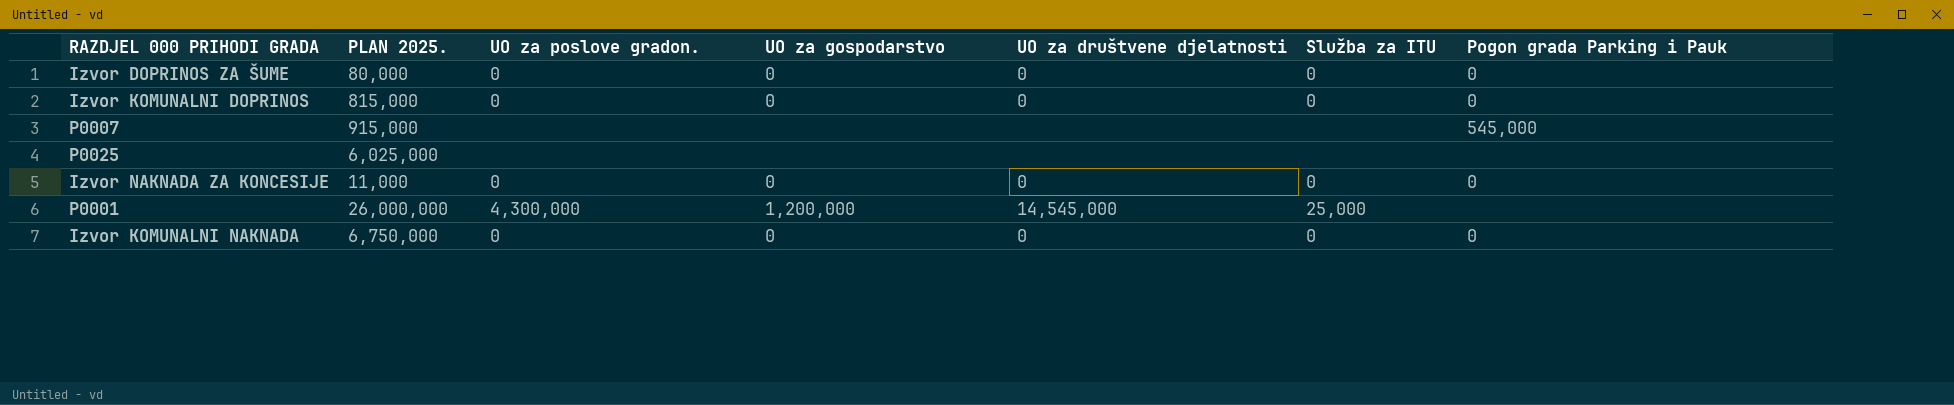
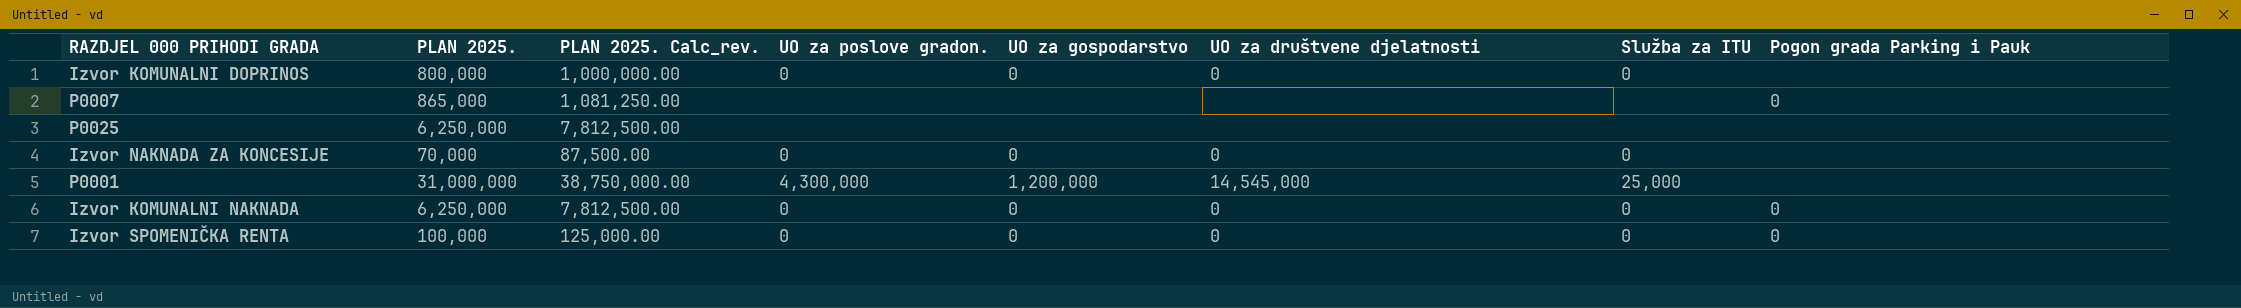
column PLAN 2025. Calc_rev. | formula: none -> [PLAN 2025.] * 1.25
row Izvor DOPRINOS ZA ŠUME: 80,000 | 0 | 0 | 0 | 0 | 0 -> none
Izvor KOMUNALNI DOPRINOS | PLAN 2025.: 815,000 -> 800,000
Izvor KOMUNALNI DOPRINOS | Pogon grada Parking i Pauk: 0 -> none
P0007 | PLAN 2025.: 915,000 -> 865,000
P0007 | Pogon grada Parking i Pauk: 545,000 -> 0
P0025 | PLAN 2025.: 6,025,000 -> 6,250,000
Izvor NAKNADA ZA KONCESIJE | PLAN 2025.: 11,000 -> 70,000
Izvor NAKNADA ZA KONCESIJE | Pogon grada Parking i Pauk: 0 -> none
P0001 | PLAN 2025.: 26,000,000 -> 31,000,000
Izvor KOMUNALNI NAKNADA | PLAN 2025.: 6,750,000 -> 6,250,000
row Izvor SPOMENIČKA RENTA: none -> 100,000 | 125,000.00 | 0 | 0 | 0 | 0 | 0

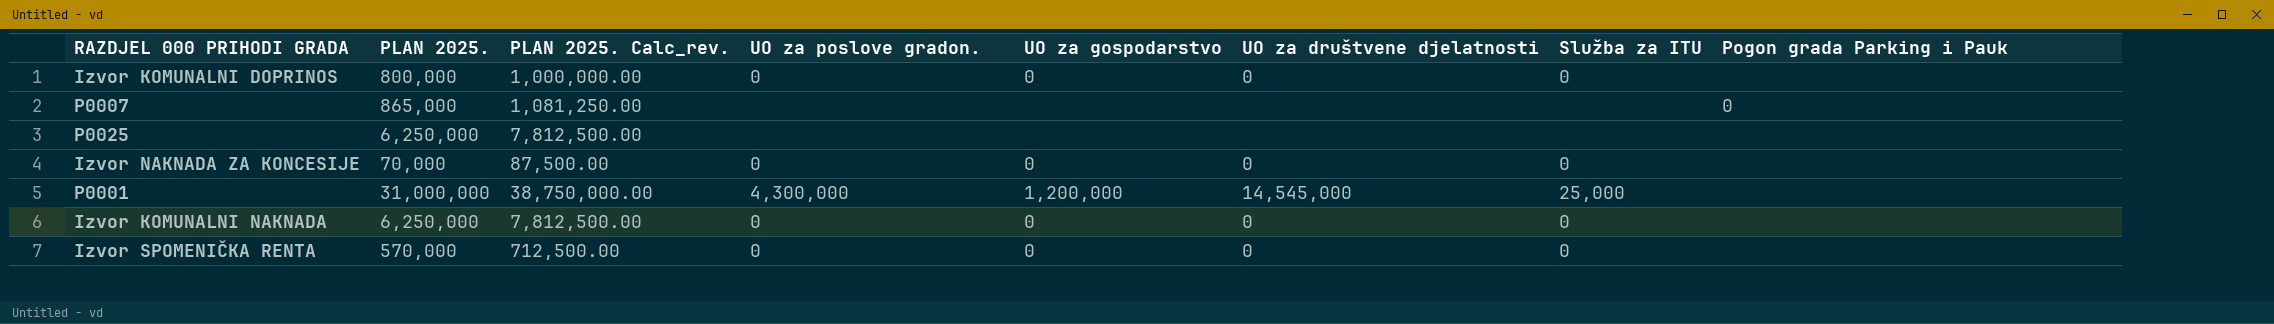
Izvor KOMUNALNI NAKNADA | Pogon grada Parking i Pauk: 0 -> none
Izvor SPOMENIČKA RENTA | PLAN 2025.: 100,000 -> 570,000
Izvor SPOMENIČKA RENTA | PLAN 2025. Calc_rev.: 125,000.00 -> 712,500.00
Izvor SPOMENIČKA RENTA | Pogon grada Parking i Pauk: 0 -> none

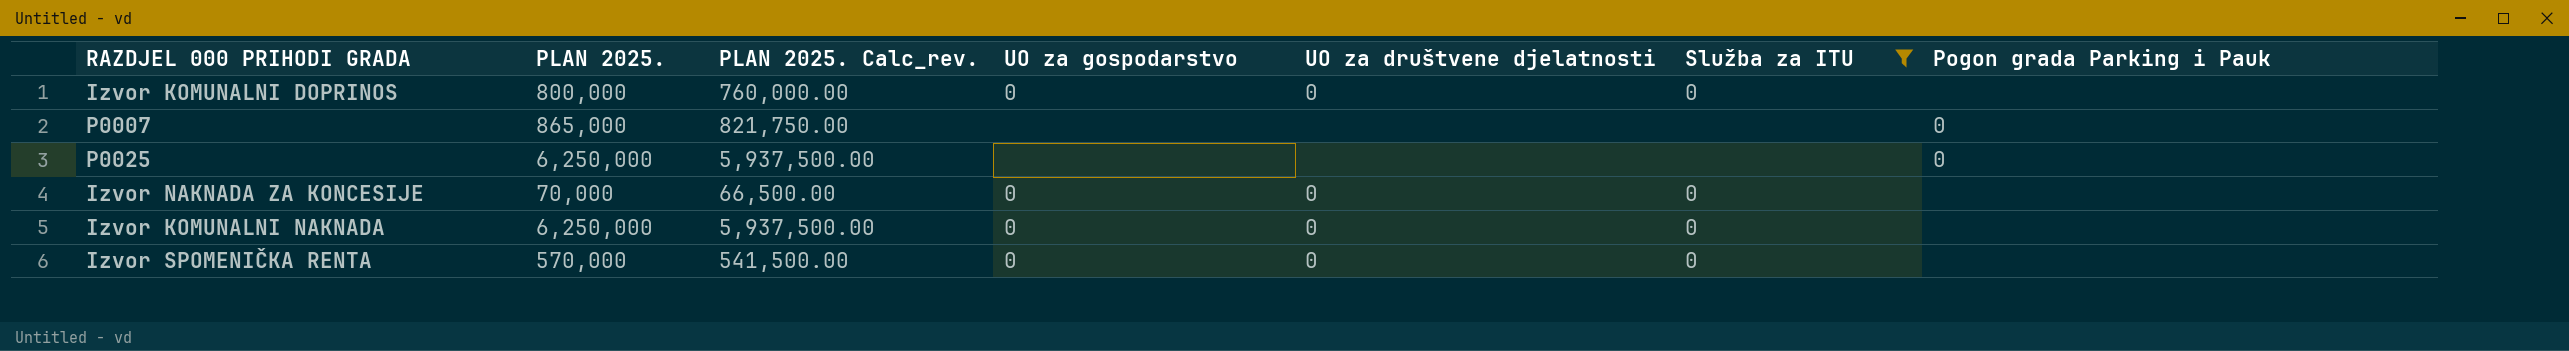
filter: none -> Služba za ITU != 25,000
column UO za poslove gradon. | position: 4 -> none
column PLAN 2025. Calc_rev. | formula: [PLAN 2025.] * 1.25 -> [PLAN 2025.] * 0.95
P0025 | Pogon grada Parking i Pauk: none -> 0

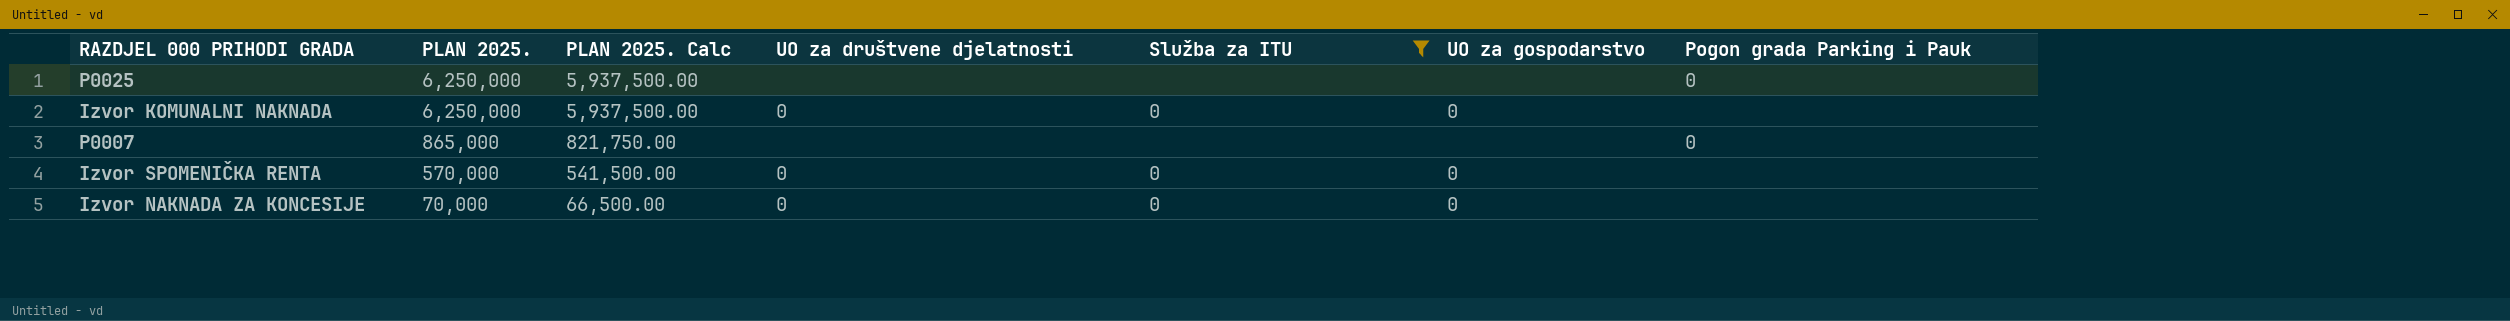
row order: none -> PLAN 2025. descending
column name: PLAN 2025. Calc_rev. -> PLAN 2025. Calc
column UO za gospodarstvo | position: 4 -> 6
row Izvor KOMUNALNI DOPRINOS: 800,000 | 760,000.00 | 0 | 0 | 0 | none -> none

